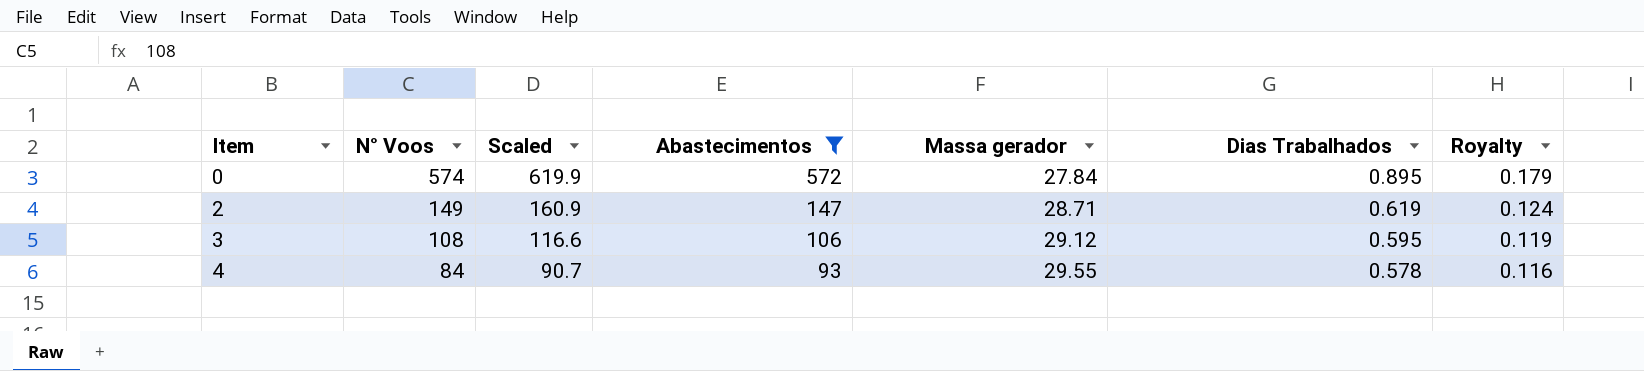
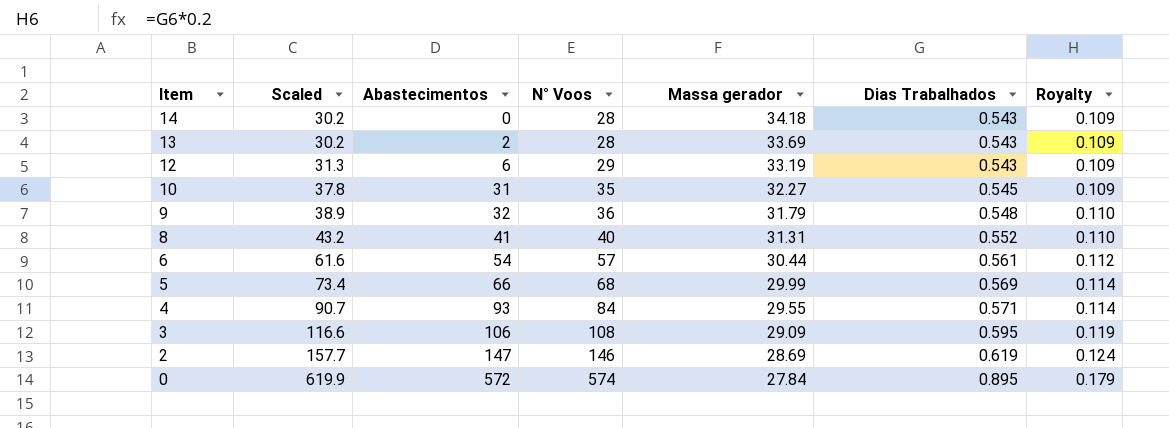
filter: Abastecimentos >= 93 -> none
row order: Item ascending -> Item descending
column N° Voos | position: 2 -> 4
4 | Dias Trabalhados: 0.578 -> 0.571
4 | Royalty: 0.116 -> 0.114
3 | Massa gerador: 29.12 -> 29.09
2 | Scaled: 160.9 -> 157.7
2 | N° Voos: 149 -> 146
2 | Massa gerador: 28.71 -> 28.69

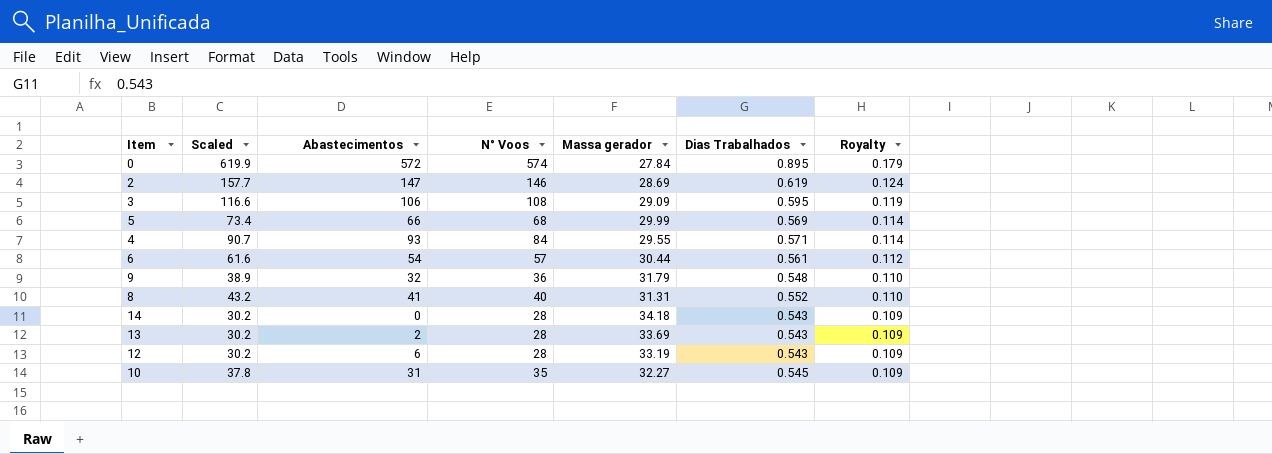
row order: Item descending -> Royalty descending
12 | Scaled: 31.3 -> 30.2
12 | N° Voos: 29 -> 28

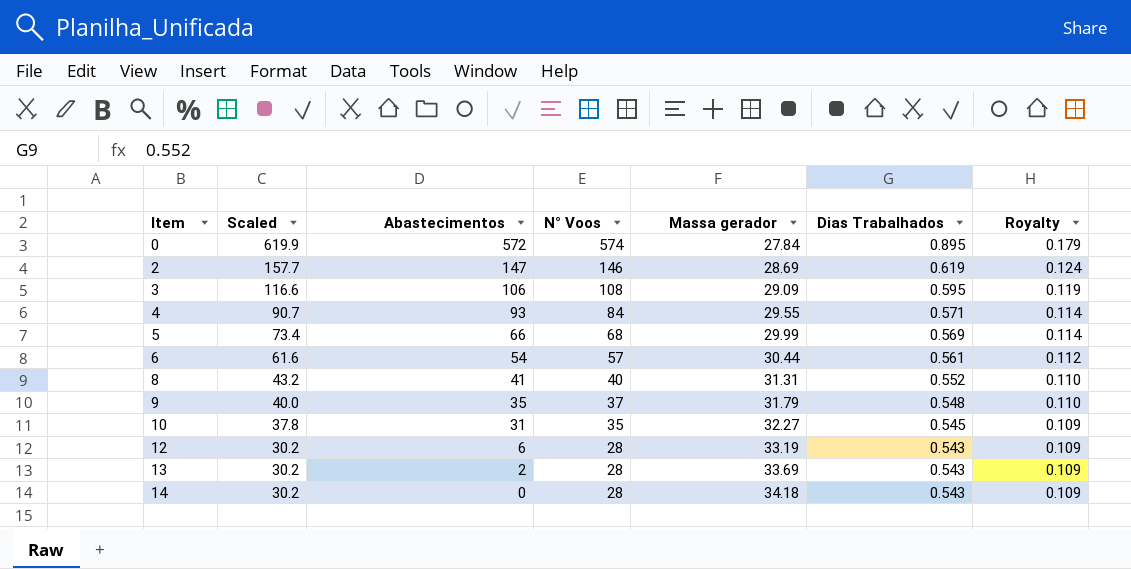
row order: Royalty descending -> Item ascending
9 | Scaled: 38.9 -> 40.0
9 | Abastecimentos: 32 -> 35
9 | N° Voos: 36 -> 37

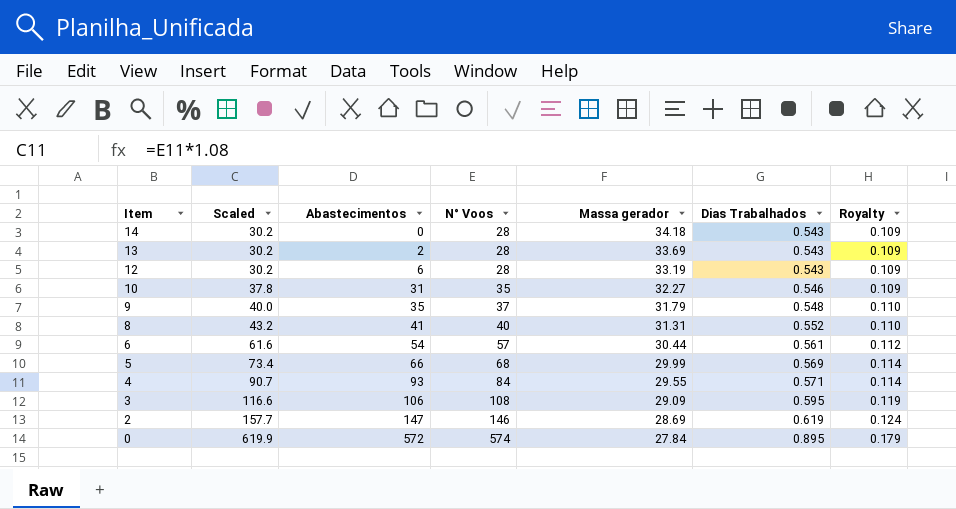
row order: Item ascending -> Item descending
10 | Dias Trabalhados: 0.545 -> 0.546

